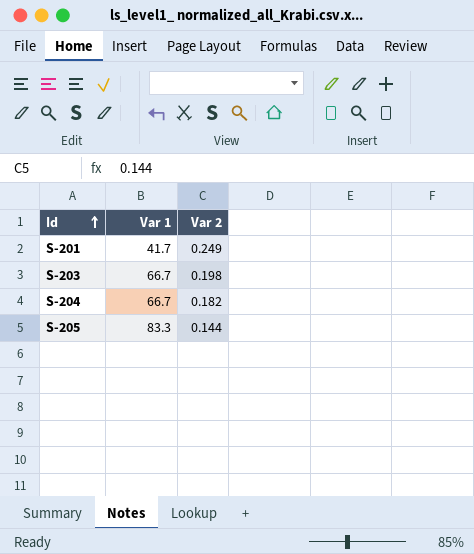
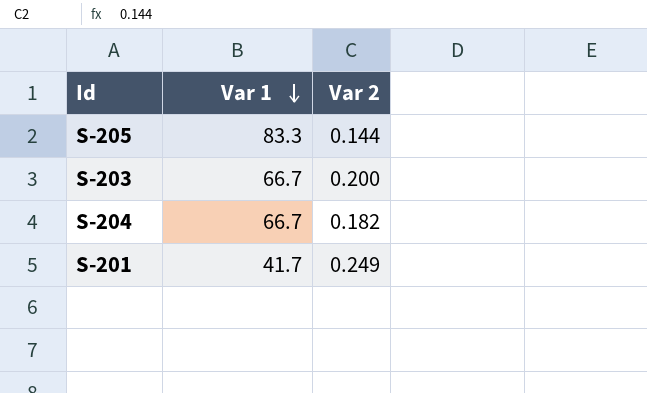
row order: Id ascending -> Var 1 descending
S-203 | Var 2: 0.198 -> 0.200

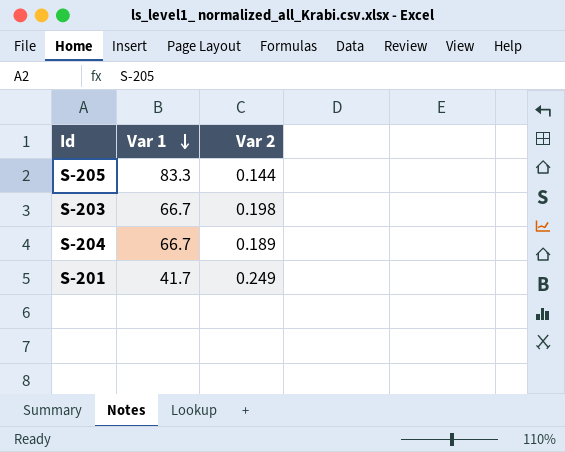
S-203 | Var 2: 0.200 -> 0.198
S-204 | Var 2: 0.182 -> 0.189

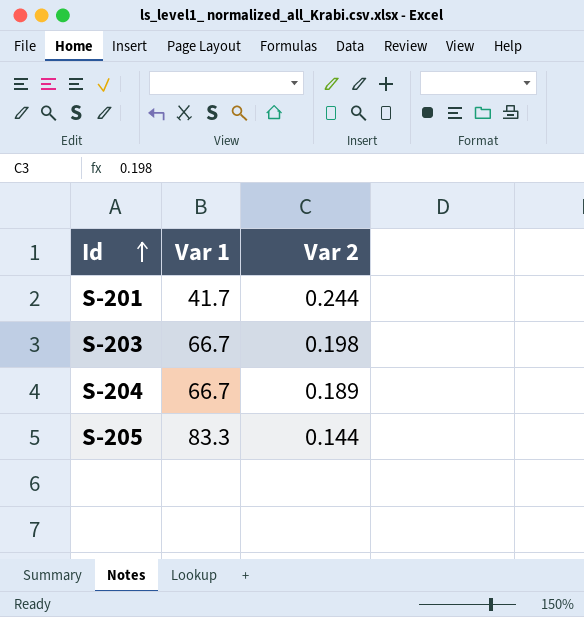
row order: Var 1 descending -> Id ascending
S-201 | Var 2: 0.249 -> 0.244

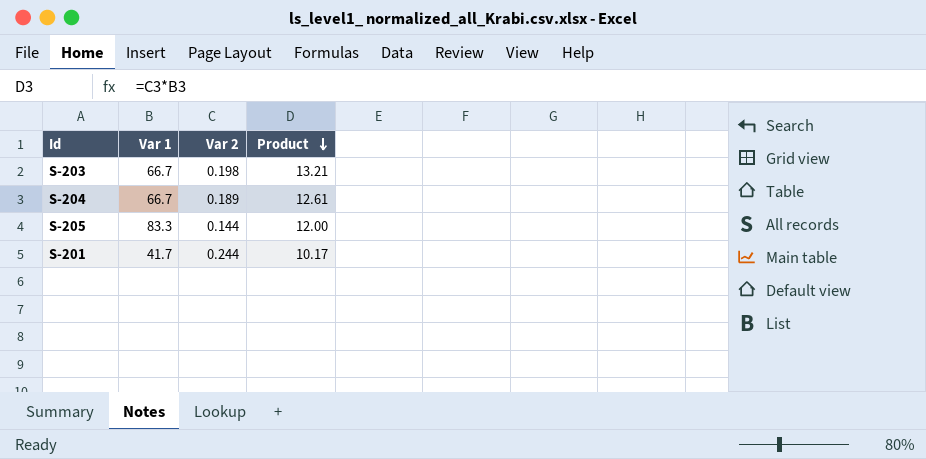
row order: Id ascending -> Product descending
column Product | formula: none -> [Var 1] * [Var 2]

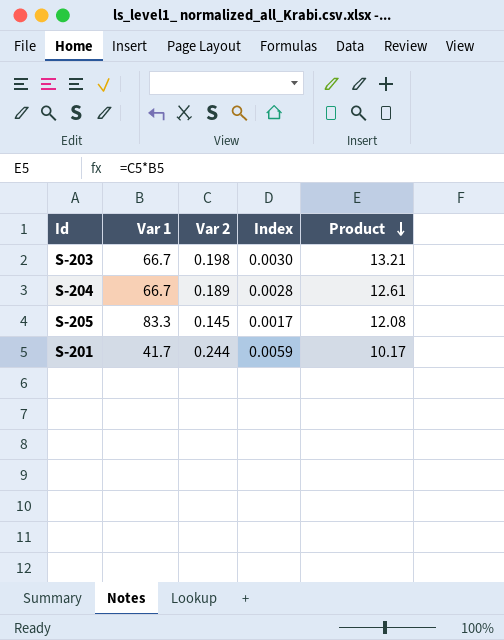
column Index | formula: none -> [Var 2] / [Var 1]
S-205 | Var 2: 0.144 -> 0.145
S-205 | Product: 12.00 -> 12.08

